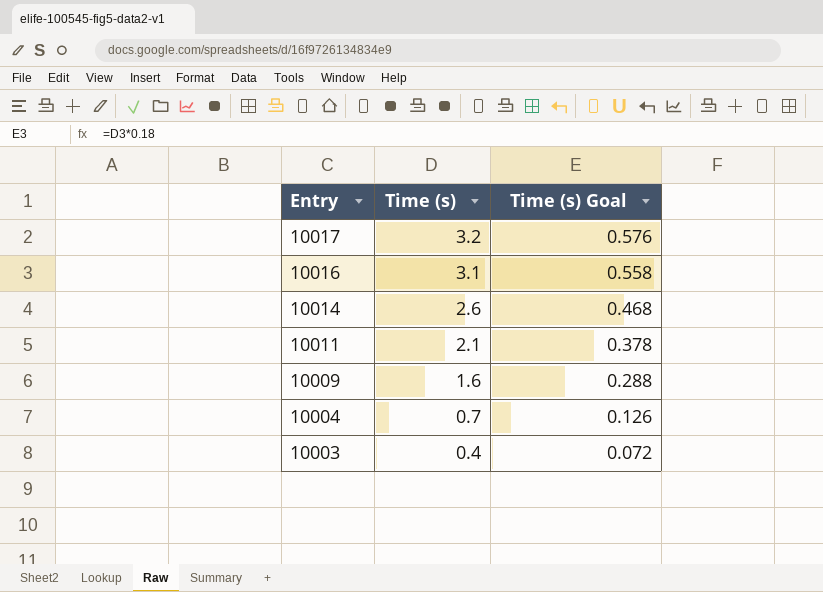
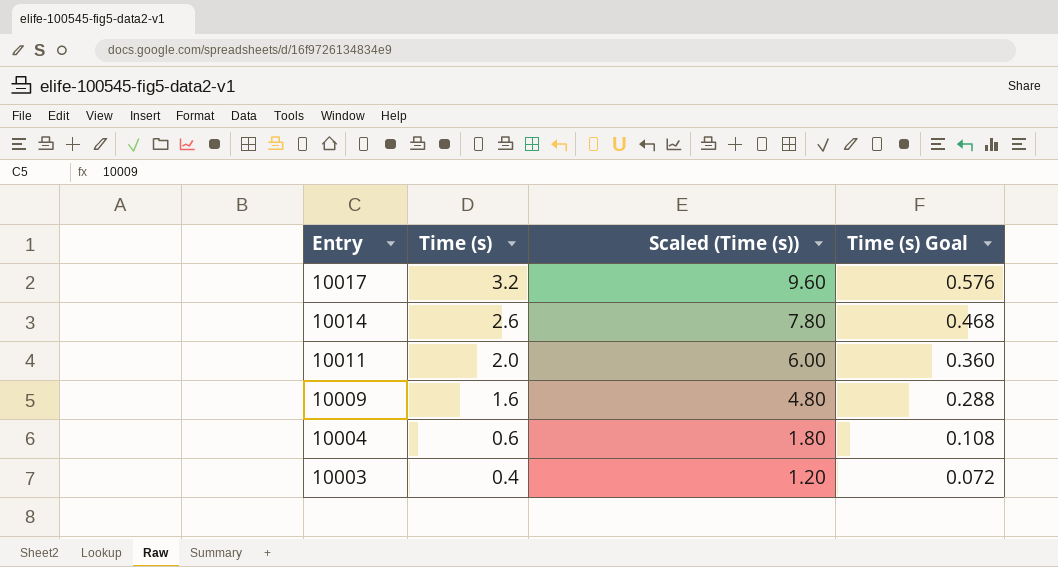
column Scaled (Time (s)) | formula: none -> [Time (s)] * 3
row 10016: 3.1 | 0.558 -> none
10011 | Time (s): 2.1 -> 2.0
10011 | Time (s) Goal: 0.378 -> 0.360
10004 | Time (s): 0.7 -> 0.6
10004 | Time (s) Goal: 0.126 -> 0.108

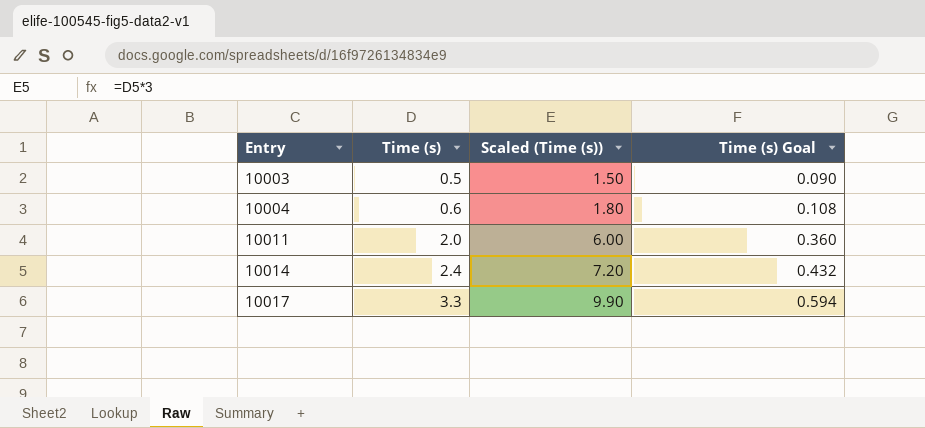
row order: Entry descending -> Entry ascending
row 10009: 1.6 | 4.80 | 0.288 -> none
10003 | Time (s): 0.4 -> 0.5
10003 | Scaled (Time (s)): 1.20 -> 1.50
10003 | Time (s) Goal: 0.072 -> 0.090
10014 | Time (s): 2.6 -> 2.4
10014 | Scaled (Time (s)): 7.80 -> 7.20
10014 | Time (s) Goal: 0.468 -> 0.432
10017 | Time (s): 3.2 -> 3.3
10017 | Scaled (Time (s)): 9.60 -> 9.90
10017 | Time (s) Goal: 0.576 -> 0.594

